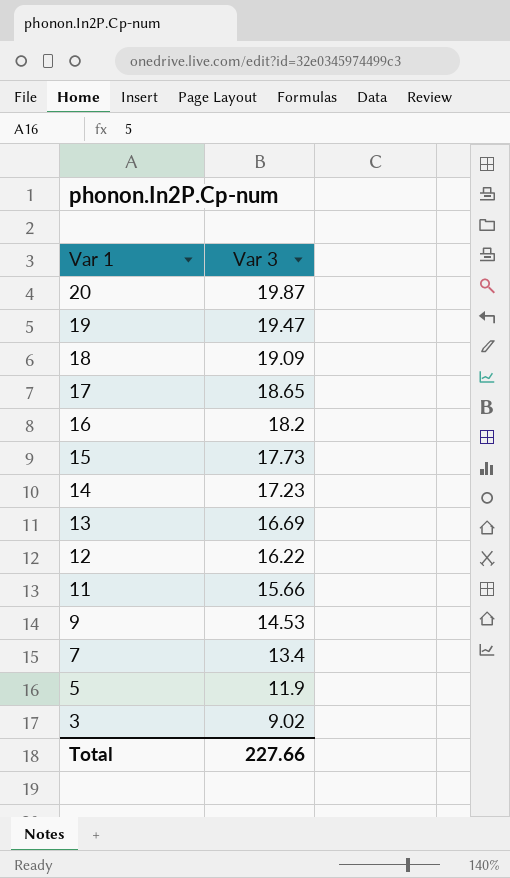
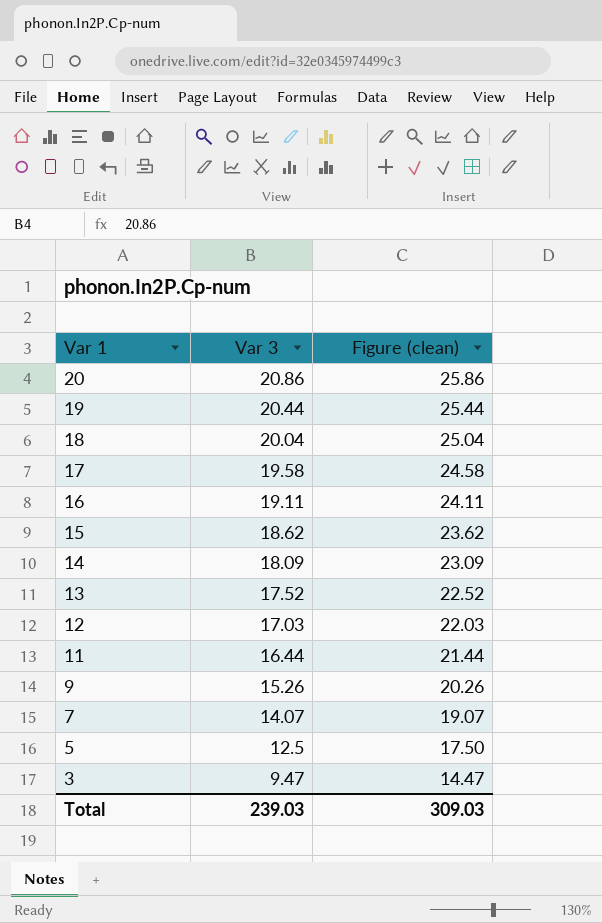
column Figure (clean) | formula: none -> [Var 3] + 5
20 | Var 3: 19.87 -> 20.86
19 | Var 3: 19.47 -> 20.44
18 | Var 3: 19.09 -> 20.04
17 | Var 3: 18.65 -> 19.58
16 | Var 3: 18.2 -> 19.11
15 | Var 3: 17.73 -> 18.62
14 | Var 3: 17.23 -> 18.09
13 | Var 3: 16.69 -> 17.52
12 | Var 3: 16.22 -> 17.03
11 | Var 3: 15.66 -> 16.44
9 | Var 3: 14.53 -> 15.26
7 | Var 3: 13.4 -> 14.07
5 | Var 3: 11.9 -> 12.5
3 | Var 3: 9.02 -> 9.47
Total | Var 3: 227.66 -> 239.03

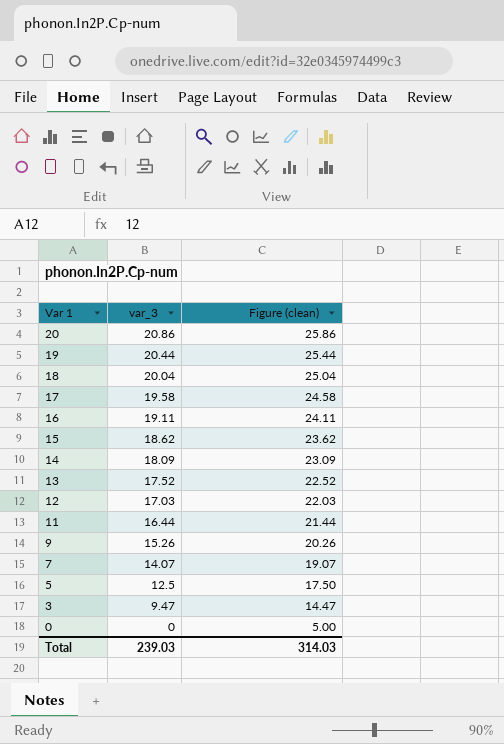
column name: Var 3 -> var_3
row 0: none -> 0 | 5.00
Total | Figure (clean): 309.03 -> 314.03

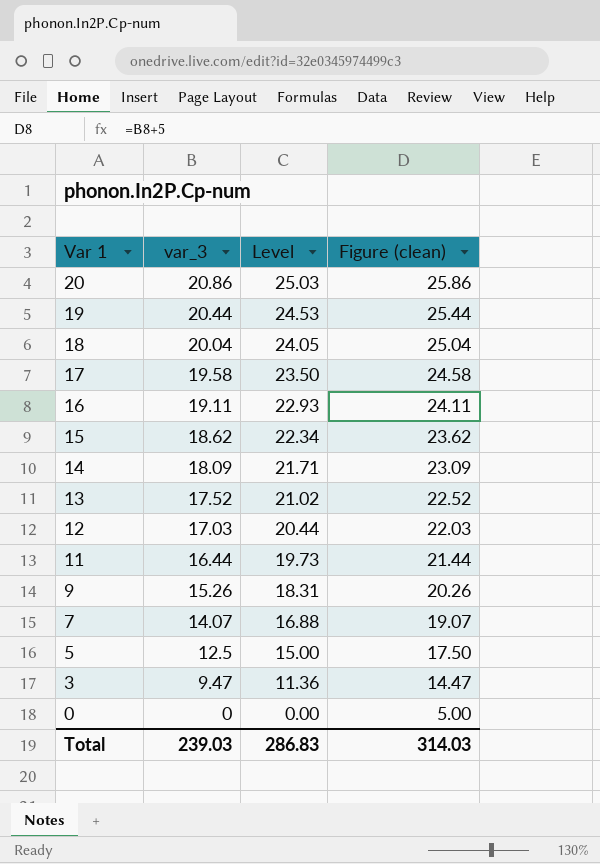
column Level | formula: none -> [var_3] * 1.2

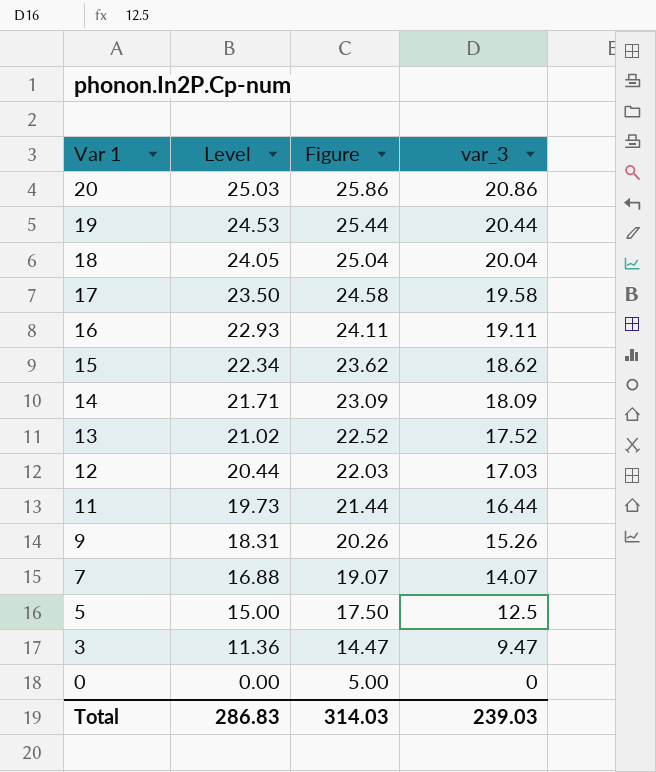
column name: Figure (clean) -> Figure
column var_3 | position: 2 -> 4

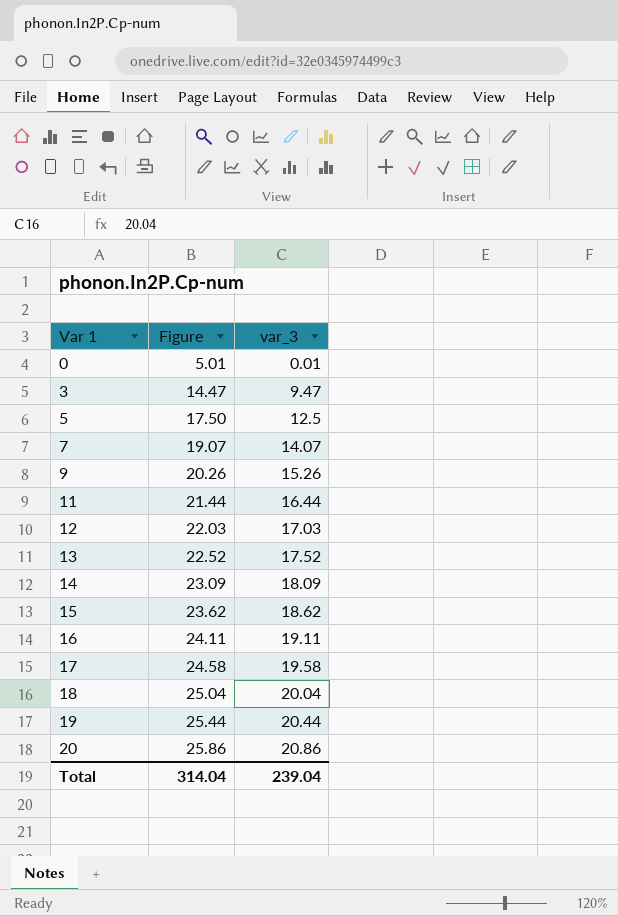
row order: Var 1 descending -> Var 1 ascending
column Level | formula: [var_3] * 1.2 -> none
0 | Figure: 5.00 -> 5.01
0 | var_3: 0 -> 0.01
Total | Figure: 314.03 -> 314.04
Total | var_3: 239.03 -> 239.04

